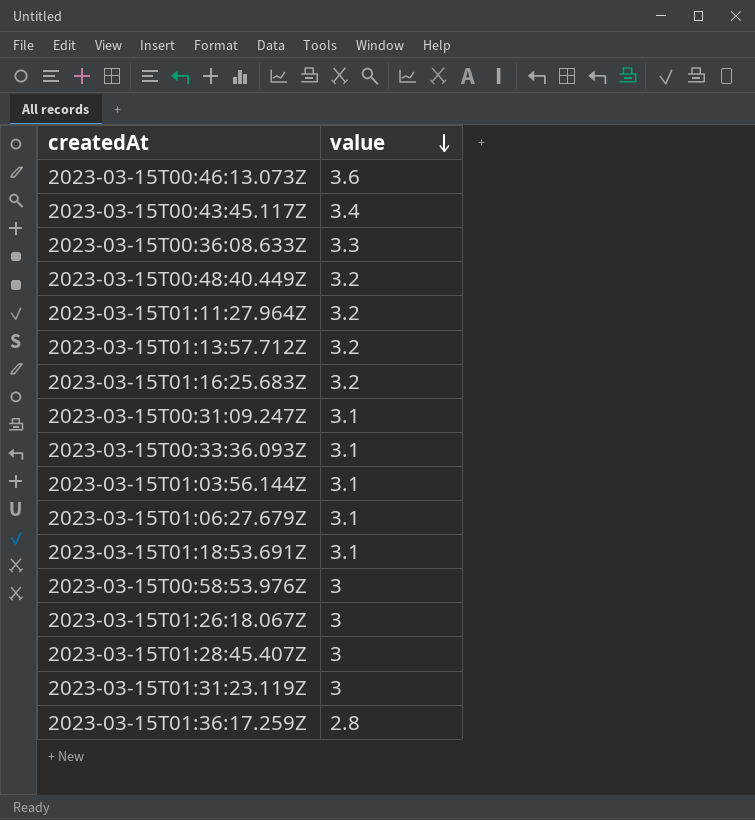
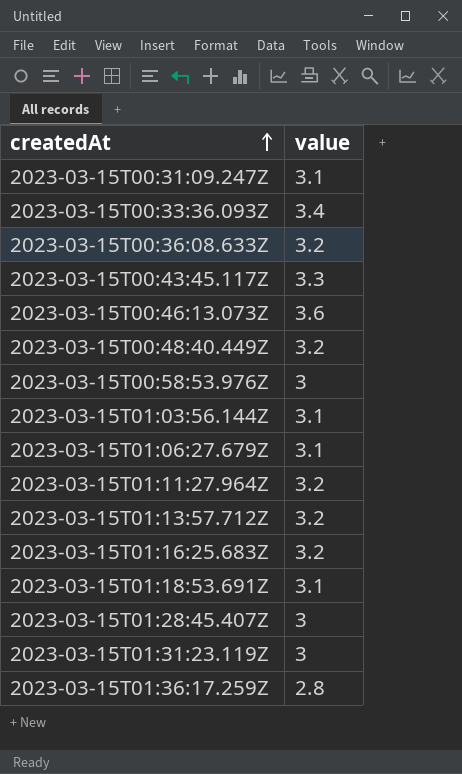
row order: value descending -> createdAt ascending
row 2023-03-15T01:26:18.067Z: 3 -> none
2023-03-15T00:33:36.093Z | value: 3.1 -> 3.4
2023-03-15T00:36:08.633Z | value: 3.3 -> 3.2
2023-03-15T00:43:45.117Z | value: 3.4 -> 3.3

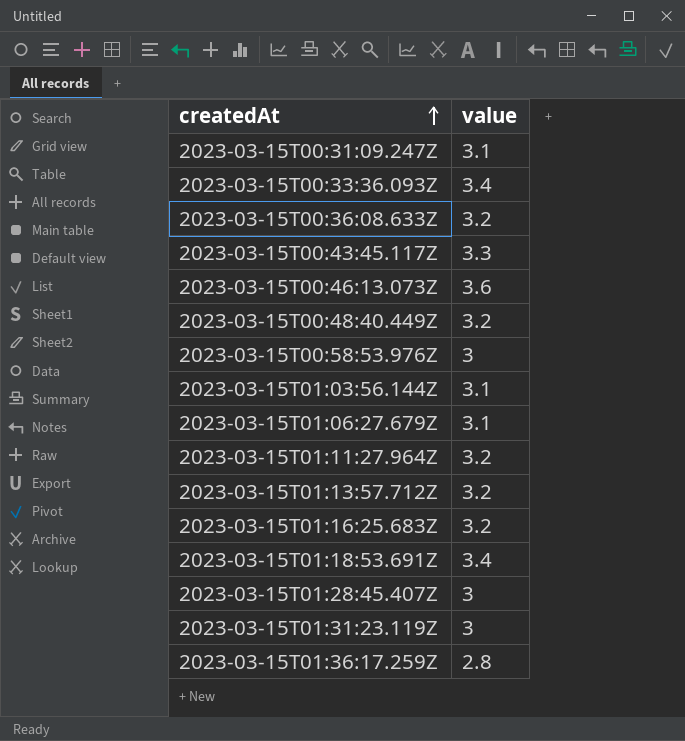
2023-03-15T01:18:53.691Z | value: 3.1 -> 3.4

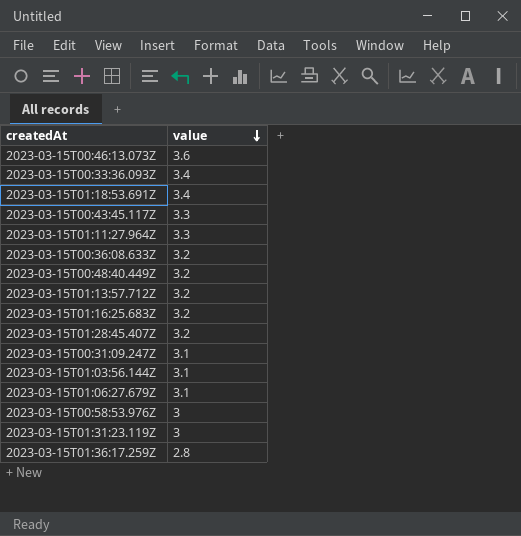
row order: createdAt ascending -> value descending
2023-03-15T01:11:27.964Z | value: 3.2 -> 3.3
2023-03-15T01:28:45.407Z | value: 3 -> 3.2

